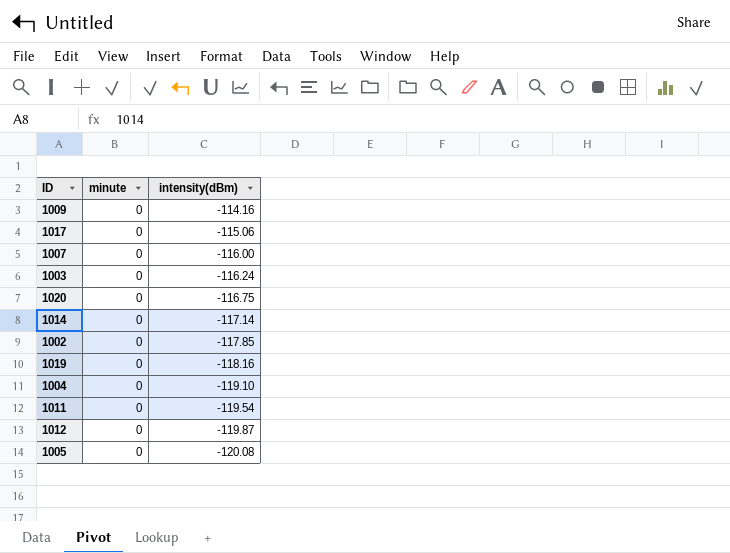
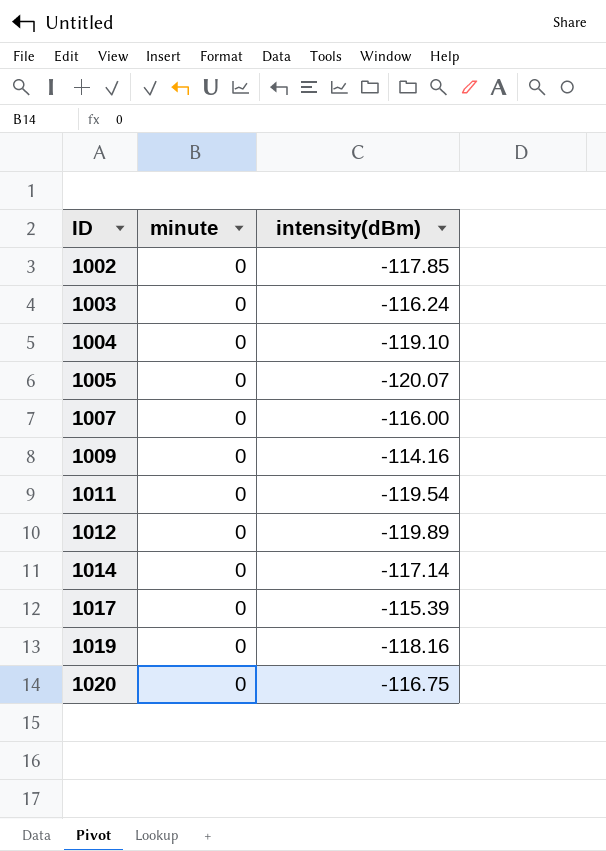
row order: intensity(dBm) descending -> ID ascending
1005 | intensity(dBm): -120.08 -> -120.07
1012 | intensity(dBm): -119.87 -> -119.89
1017 | intensity(dBm): -115.06 -> -115.39

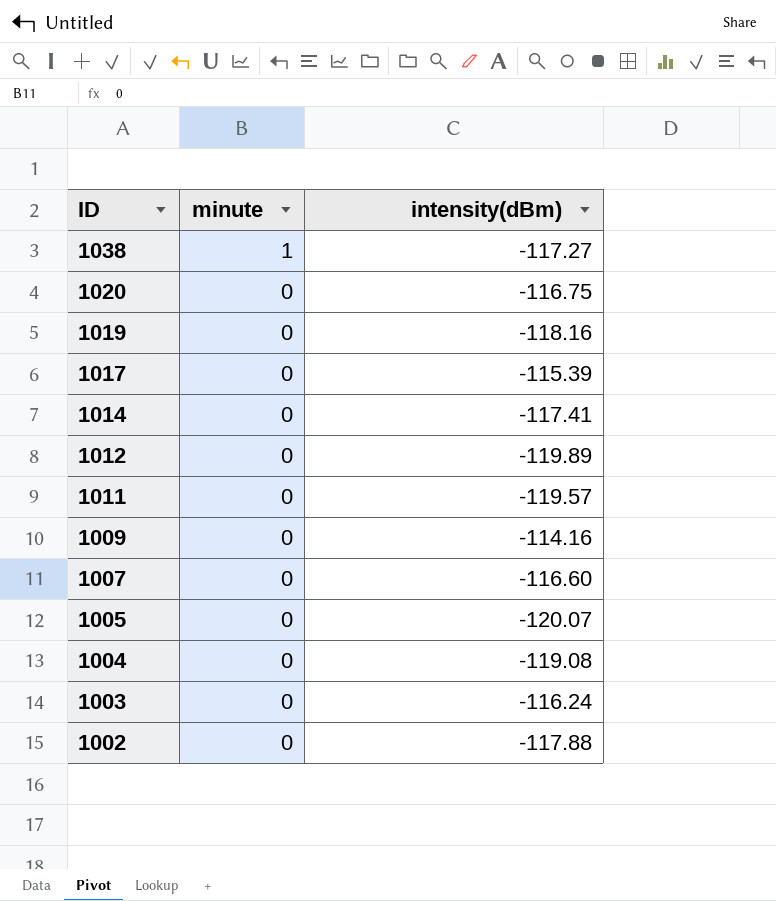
row order: ID ascending -> ID descending
row 1038: none -> 1 | -117.27
1014 | intensity(dBm): -117.14 -> -117.41
1011 | intensity(dBm): -119.54 -> -119.57
1007 | intensity(dBm): -116.00 -> -116.60
1004 | intensity(dBm): -119.10 -> -119.08
1002 | intensity(dBm): -117.85 -> -117.88

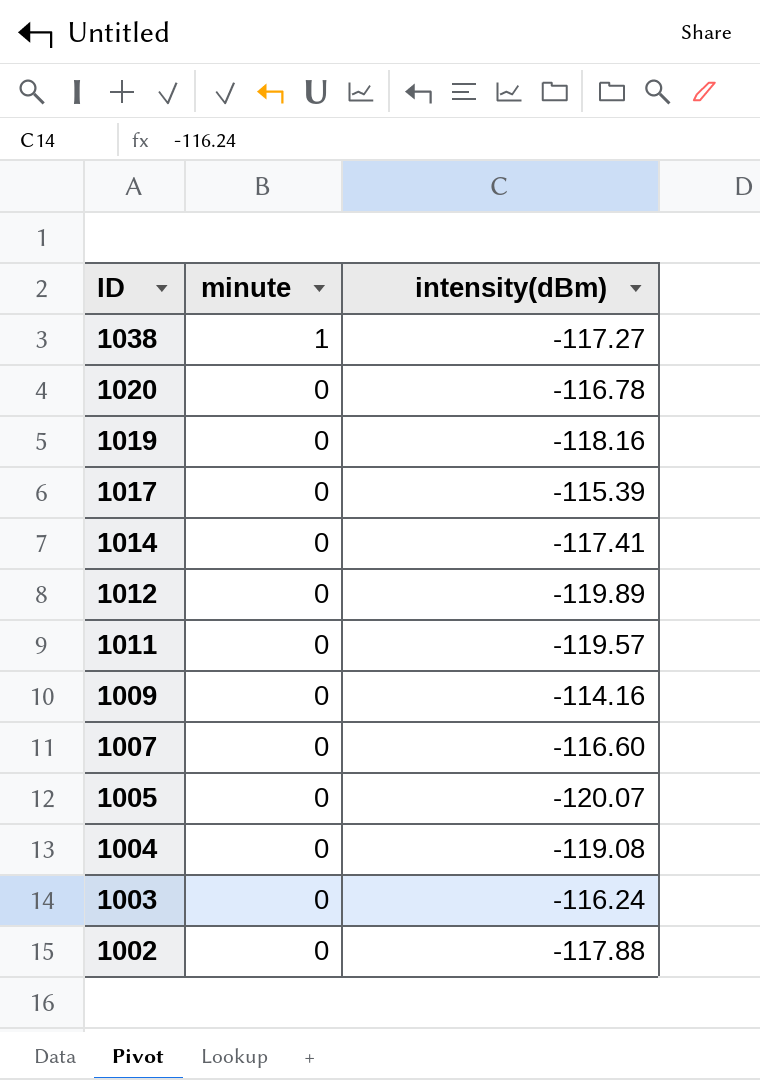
1020 | intensity(dBm): -116.75 -> -116.78

